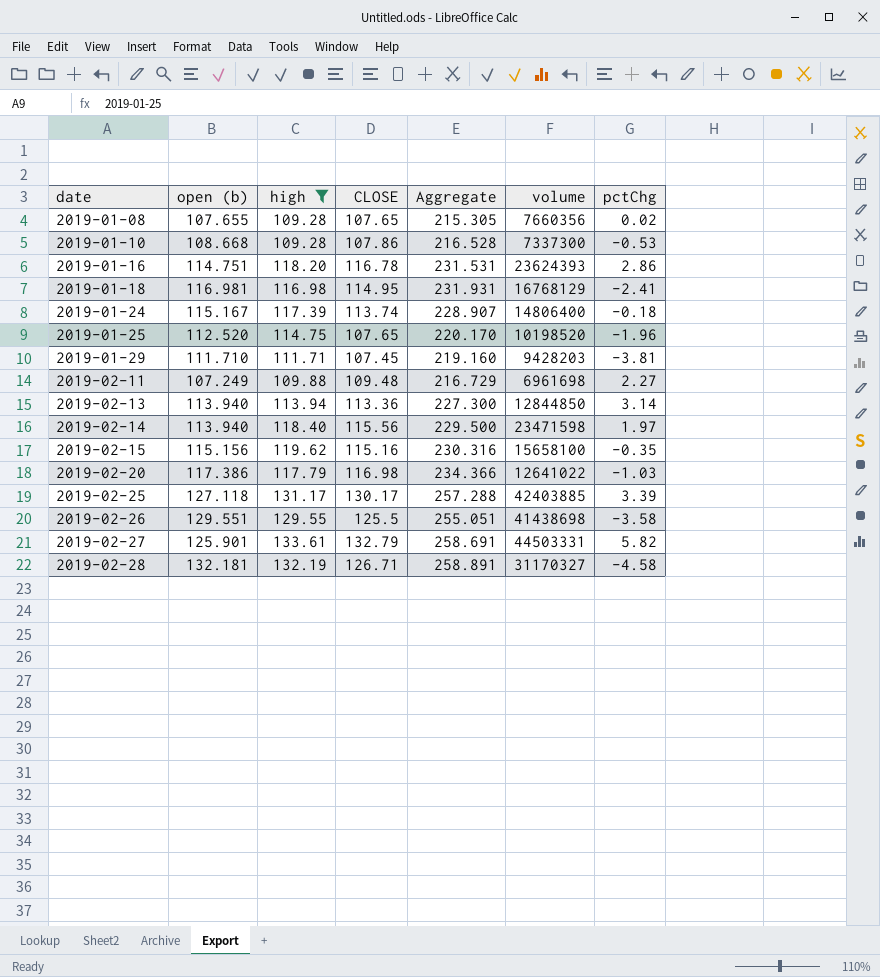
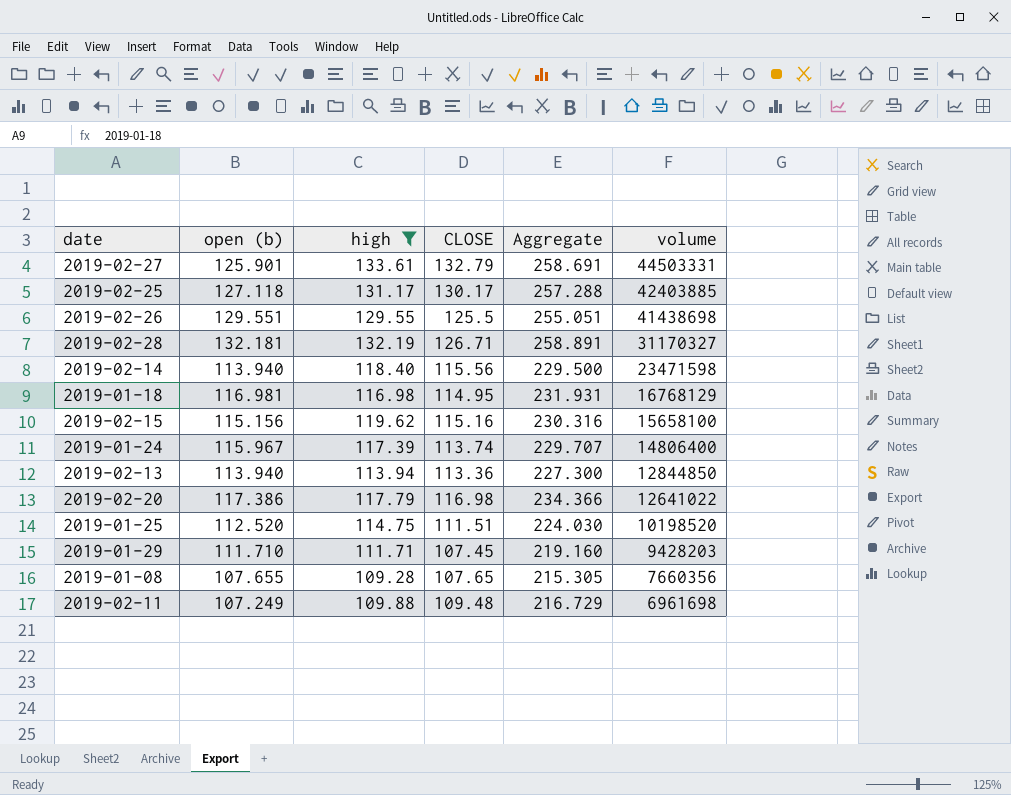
row order: date ascending -> volume descending
column pctChg | position: 7 -> none
row 2019-01-10: 108.668 | 109.28 | 107.86 | 216.528 | 7337300 | -0.53 -> none
row 2019-01-16: 114.751 | 118.20 | 116.78 | 231.531 | 23624393 | 2.86 -> none
2019-01-24 | open (b): 115.167 -> 115.967
2019-01-24 | Aggregate: 228.907 -> 229.707
2019-01-25 | CLOSE: 107.65 -> 111.51
2019-01-25 | Aggregate: 220.170 -> 224.030

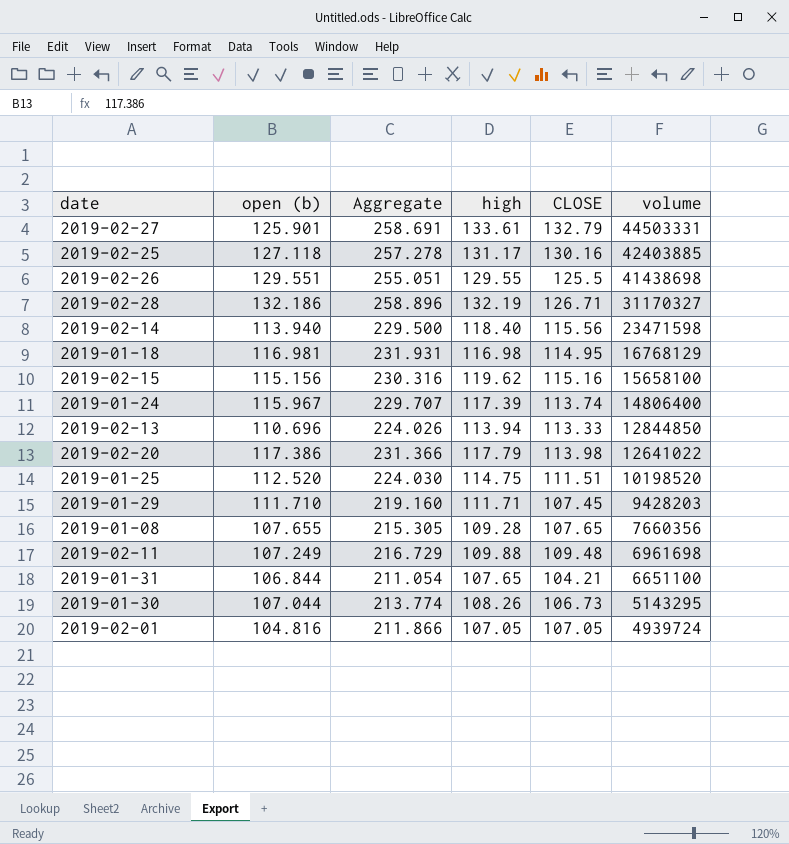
filter: high >= 109.28 -> none
column Aggregate | position: 5 -> 3
2019-02-25 | Aggregate: 257.288 -> 257.278
2019-02-25 | CLOSE: 130.17 -> 130.16
2019-02-28 | open (b): 132.181 -> 132.186
2019-02-28 | Aggregate: 258.891 -> 258.896
2019-02-13 | open (b): 113.940 -> 110.696
2019-02-13 | Aggregate: 227.300 -> 224.026
2019-02-13 | CLOSE: 113.36 -> 113.33
2019-02-20 | Aggregate: 234.366 -> 231.366
2019-02-20 | CLOSE: 116.98 -> 113.98

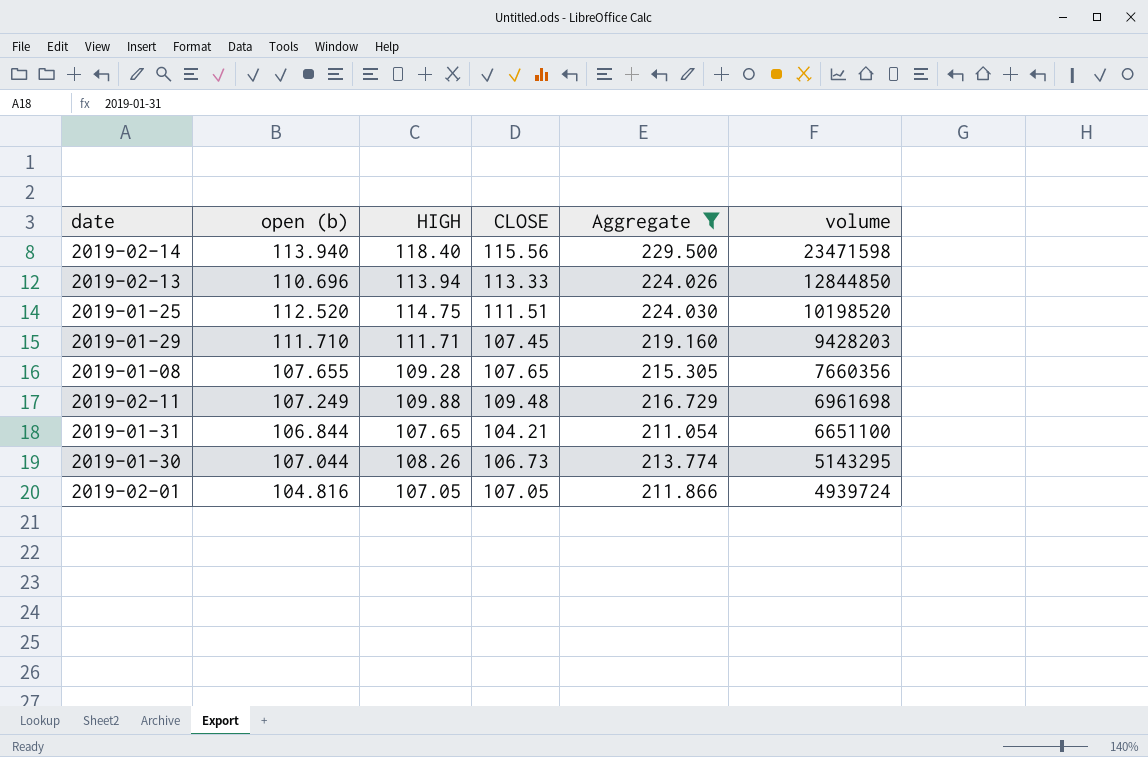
filter: none -> Aggregate <= 229.500
column name: high -> HIGH
column Aggregate | position: 3 -> 5

